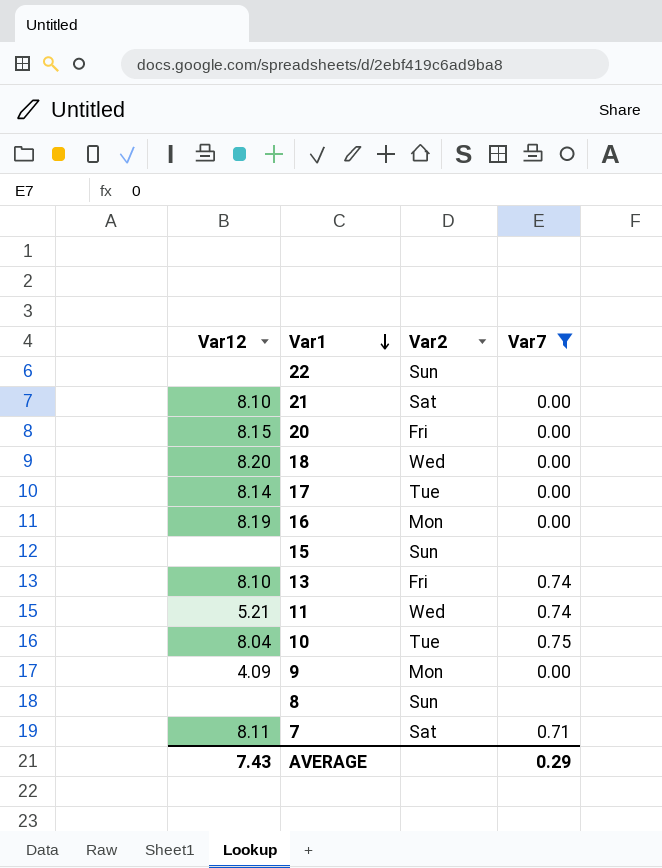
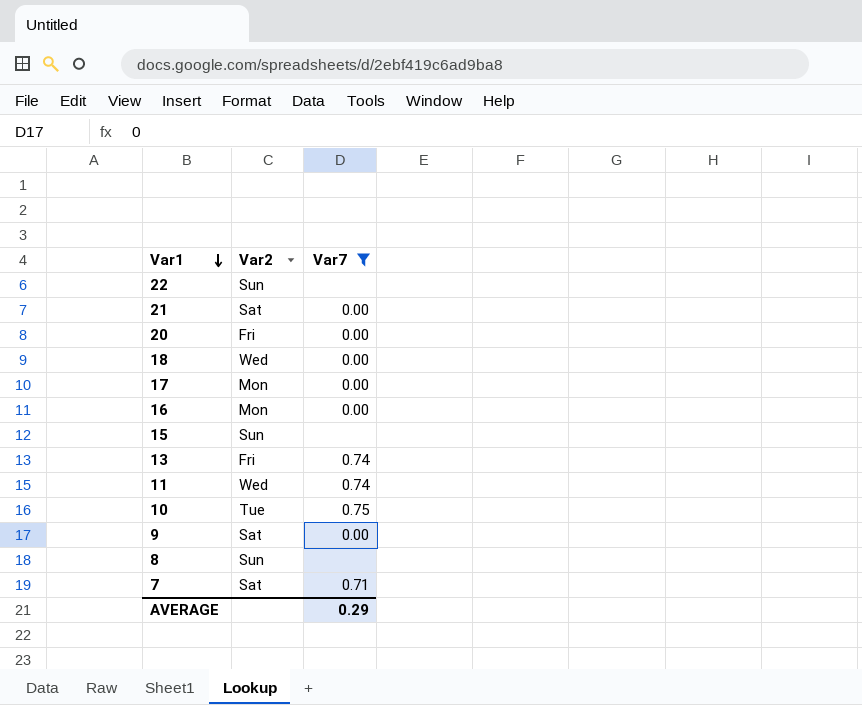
column Var12 | position: 1 -> none
17 | Var2: Tue -> Mon
9 | Var2: Mon -> Sat

